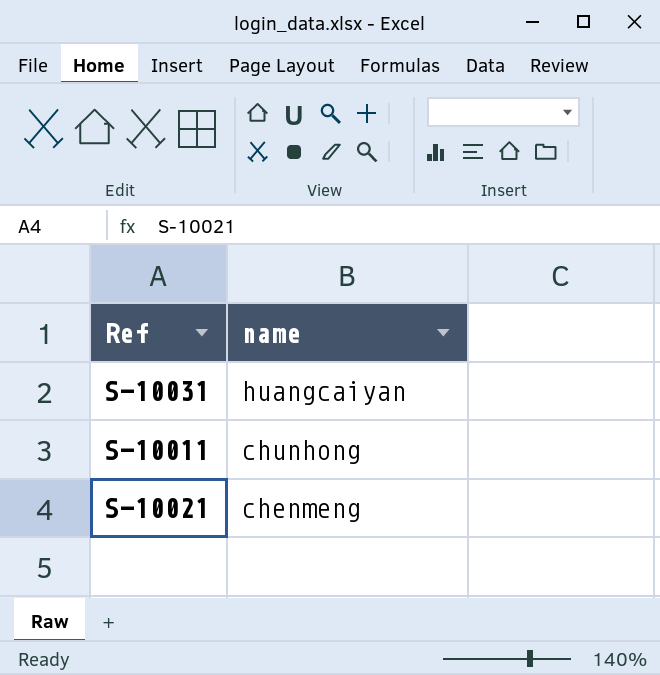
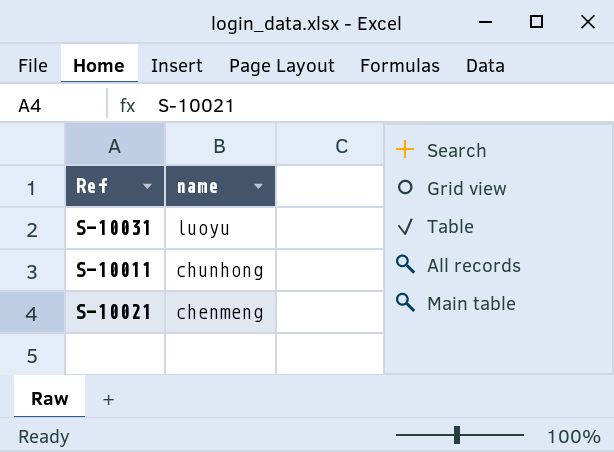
S-10031 | name: huangcaiyan -> luoyu

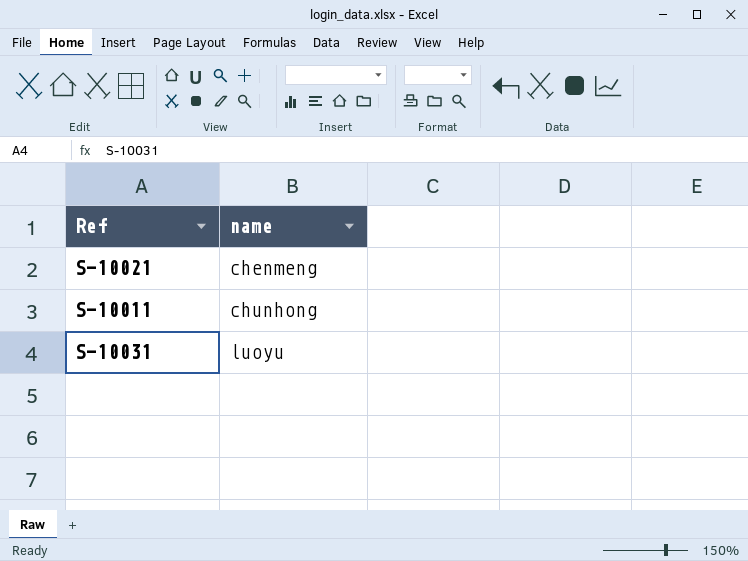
row order: name descending -> name ascending

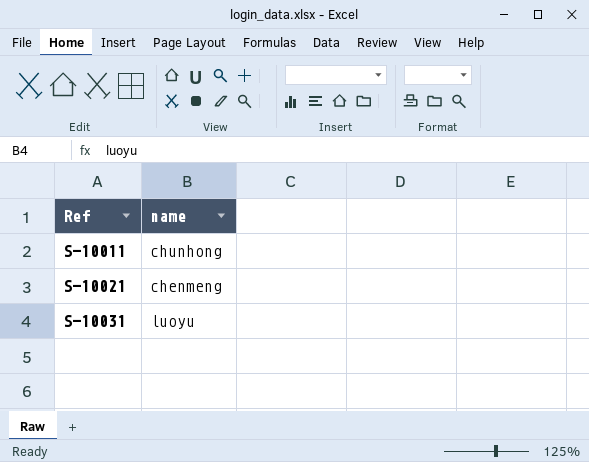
row order: name ascending -> Ref ascending

